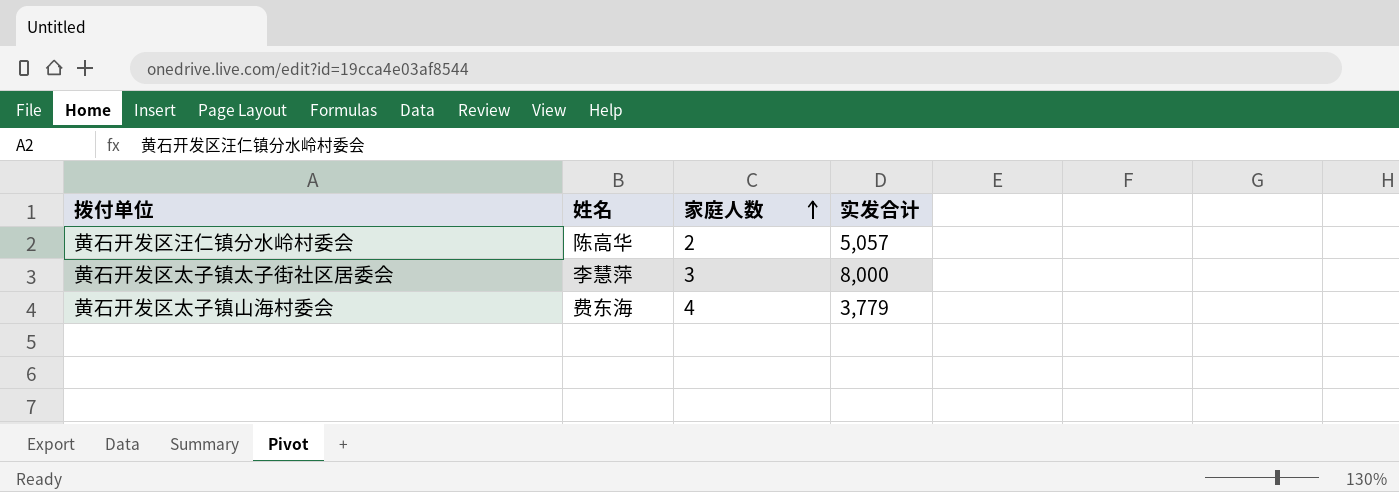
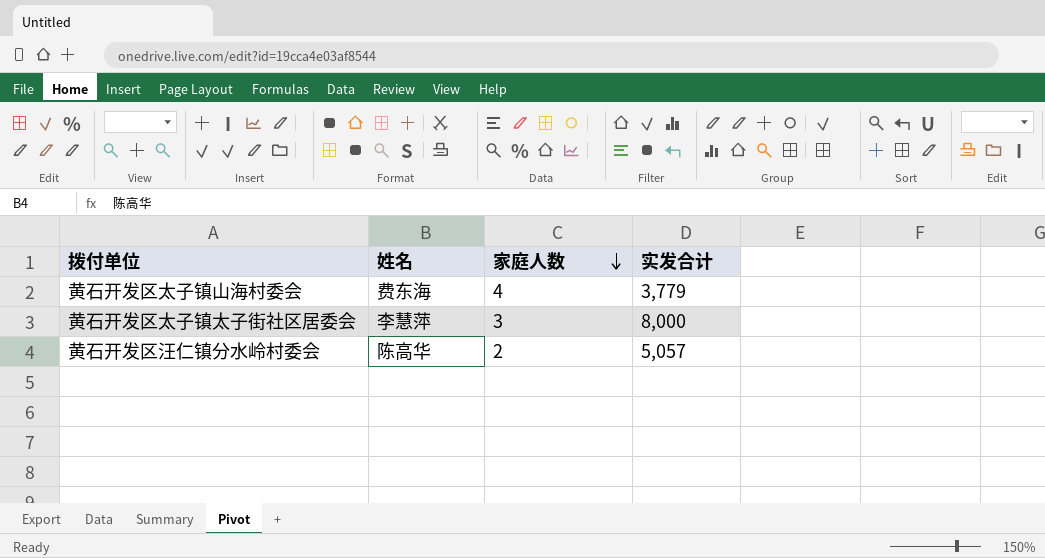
row order: 家庭人数 ascending -> 家庭人数 descending

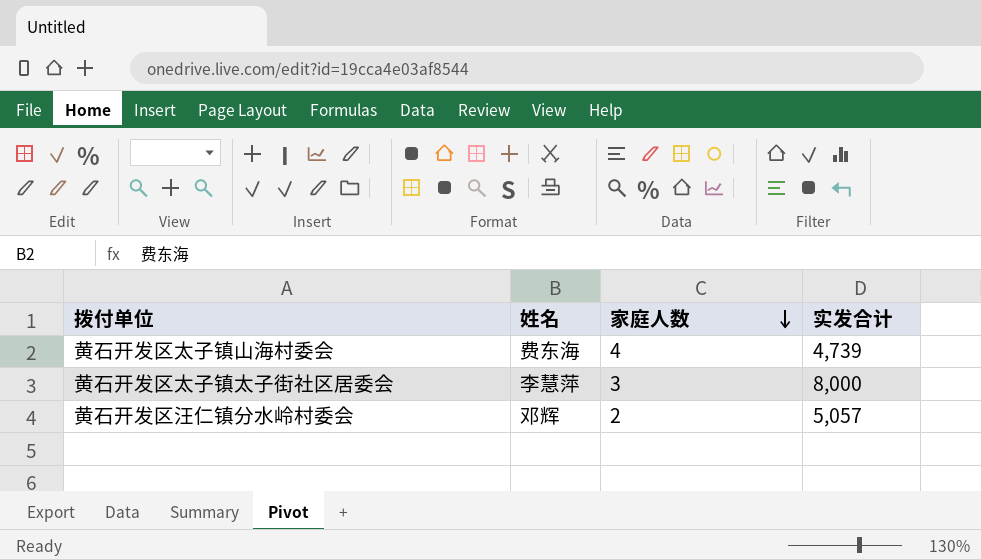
黄石开发区太子镇山海村委会 | 实发合计: 3,779 -> 4,739
黄石开发区汪仁镇分水岭村委会 | 姓名: 陈高华 -> 邓辉

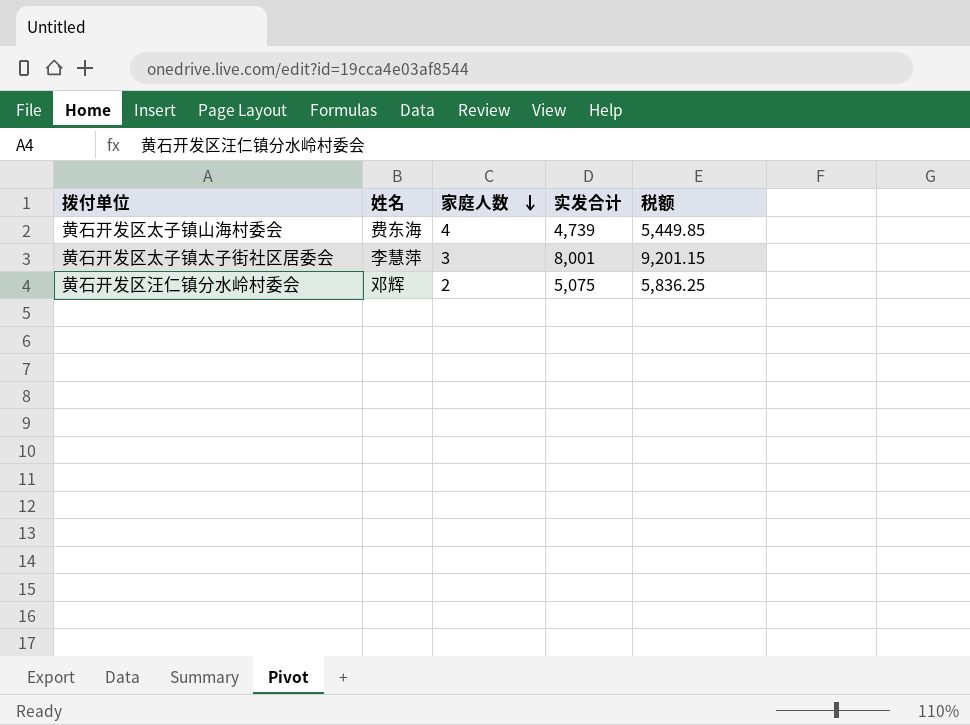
column 税额 | formula: none -> [实发合计] * 1.15
黄石开发区太子镇太子街社区居委会 | 实发合计: 8,000 -> 8,001
黄石开发区汪仁镇分水岭村委会 | 实发合计: 5,057 -> 5,075

